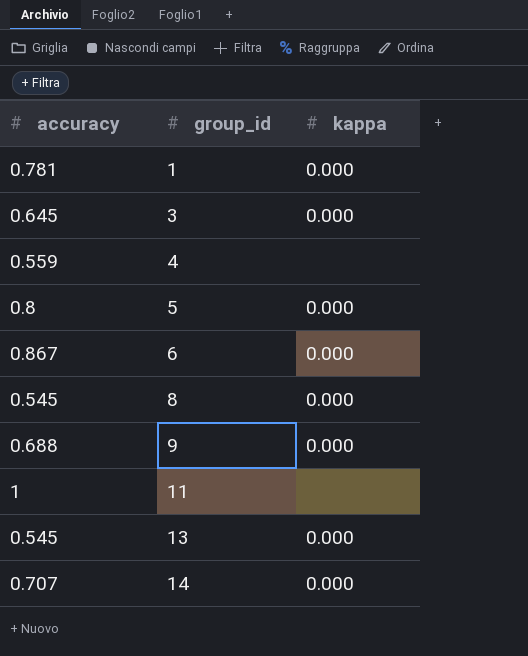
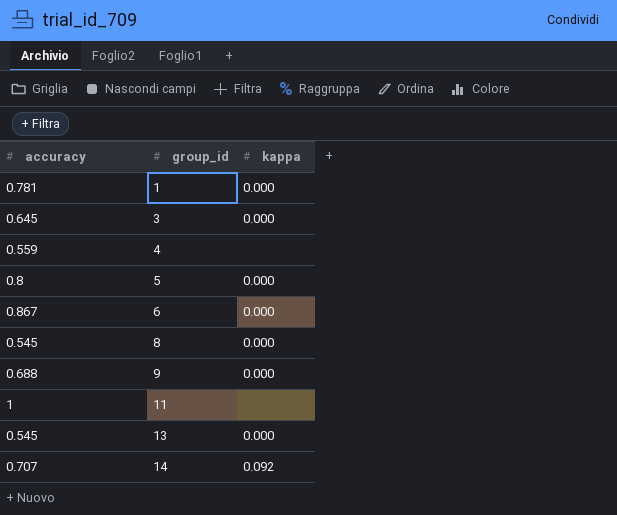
14 | kappa: 0.000 -> 0.092

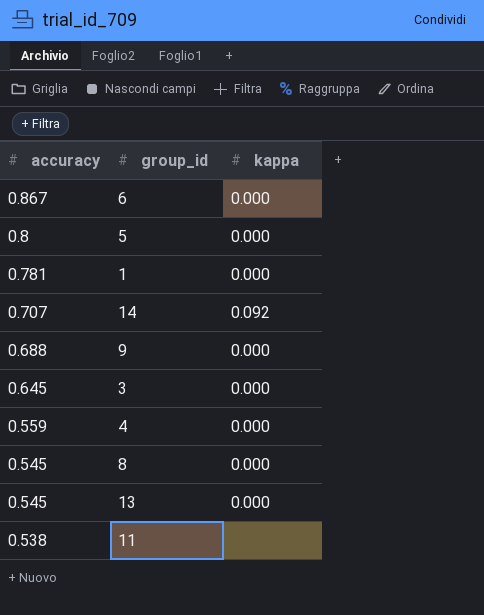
row order: group_id ascending -> accuracy descending
4 | kappa: none -> 0.000
11 | accuracy: 1 -> 0.538

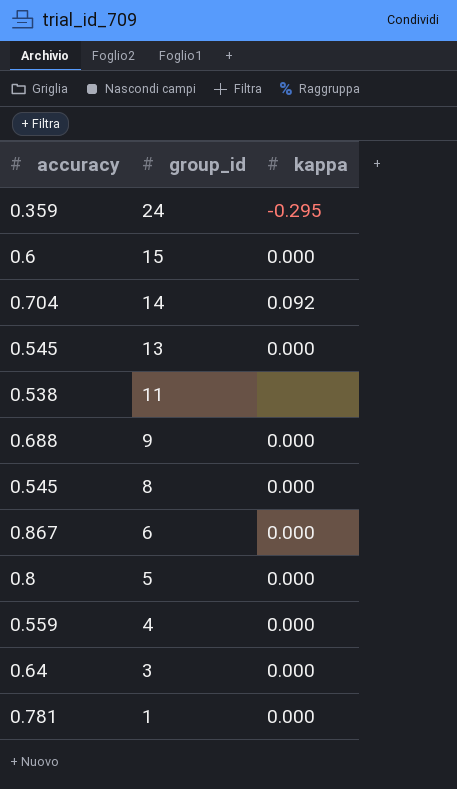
row order: accuracy descending -> group_id descending
row 24: none -> 0.359 | -0.295
row 15: none -> 0.6 | 0.000
14 | accuracy: 0.707 -> 0.704
3 | accuracy: 0.645 -> 0.64

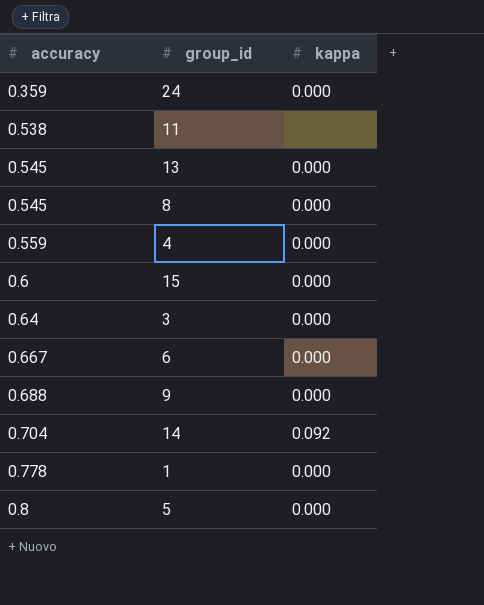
row order: group_id descending -> accuracy ascending
24 | kappa: -0.295 -> 0.000
6 | accuracy: 0.867 -> 0.667
1 | accuracy: 0.781 -> 0.778

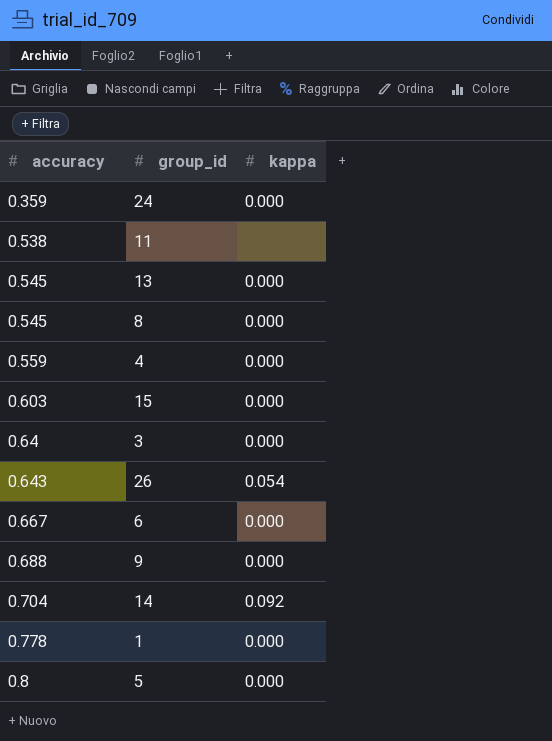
15 | accuracy: 0.6 -> 0.603
row 26: none -> 0.643 | 0.054

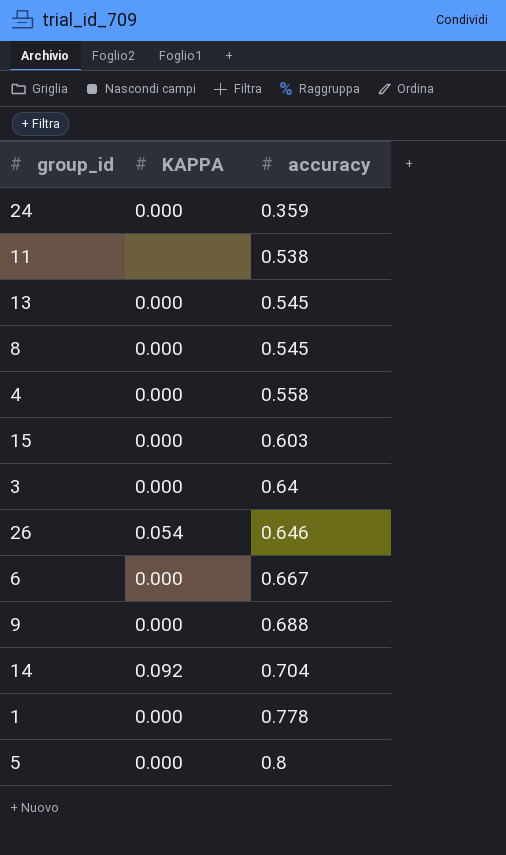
column name: kappa -> KAPPA
column accuracy | position: 1 -> 3
4 | accuracy: 0.559 -> 0.558
26 | accuracy: 0.643 -> 0.646

